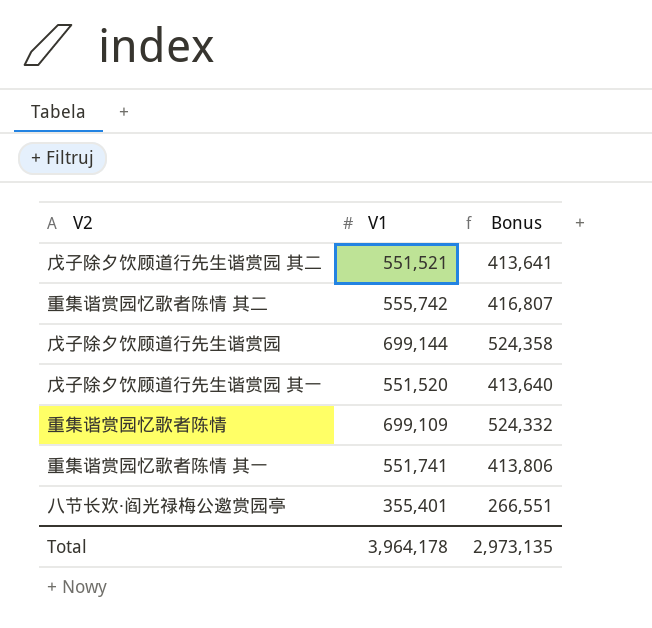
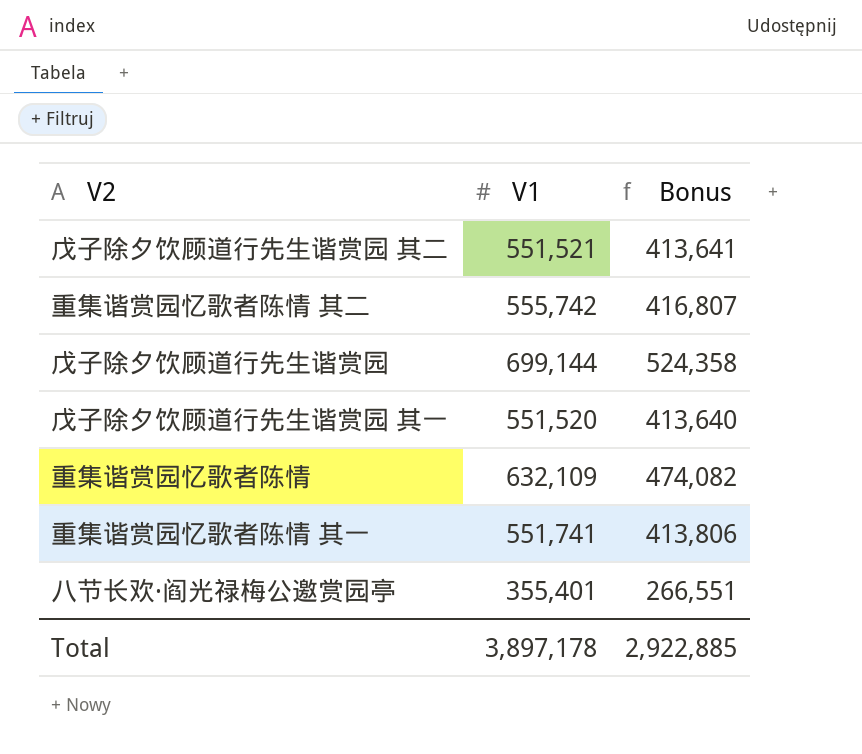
重集谐赏园忆歌者陈情 | V1: 699,109 -> 632,109
重集谐赏园忆歌者陈情 | Bonus: 524,332 -> 474,082
Total | V1: 3,964,178 -> 3,897,178
Total | Bonus: 2,973,135 -> 2,922,885

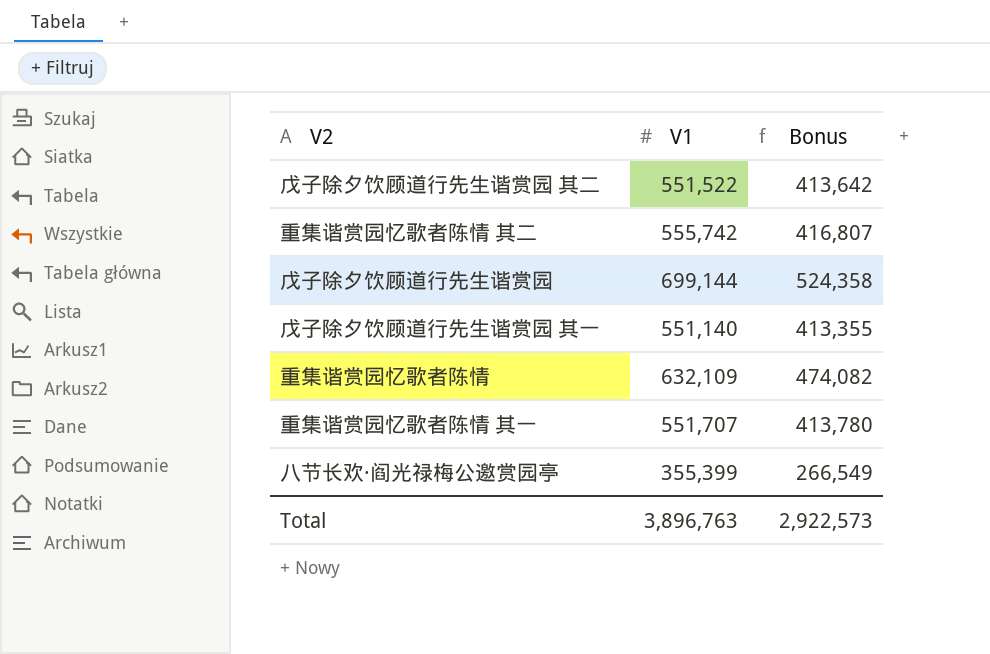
戊子除夕饮顾道行先生谐赏园 其二 | V1: 551,521 -> 551,522
戊子除夕饮顾道行先生谐赏园 其二 | Bonus: 413,641 -> 413,642
戊子除夕饮顾道行先生谐赏园 其一 | V1: 551,520 -> 551,140
戊子除夕饮顾道行先生谐赏园 其一 | Bonus: 413,640 -> 413,355
重集谐赏园忆歌者陈情 其一 | V1: 551,741 -> 551,707
重集谐赏园忆歌者陈情 其一 | Bonus: 413,806 -> 413,780
八节长欢·阎光禄梅公邀赏园亭 | V1: 355,401 -> 355,399
八节长欢·阎光禄梅公邀赏园亭 | Bonus: 266,551 -> 266,549
Total | V1: 3,897,178 -> 3,896,763
Total | Bonus: 2,922,885 -> 2,922,573

